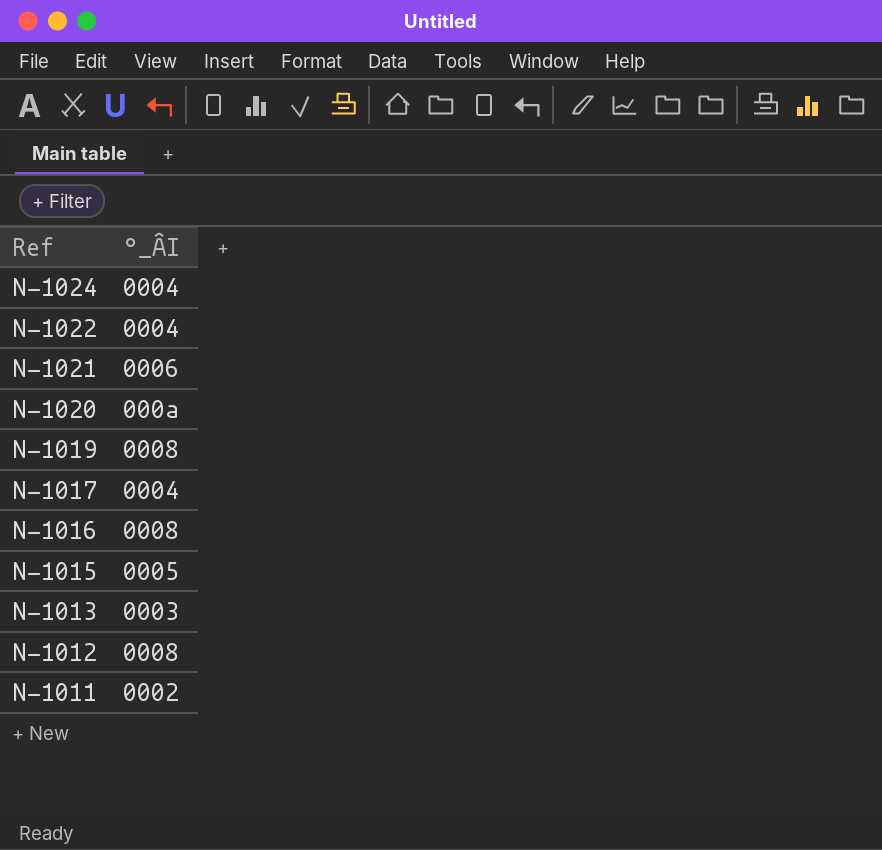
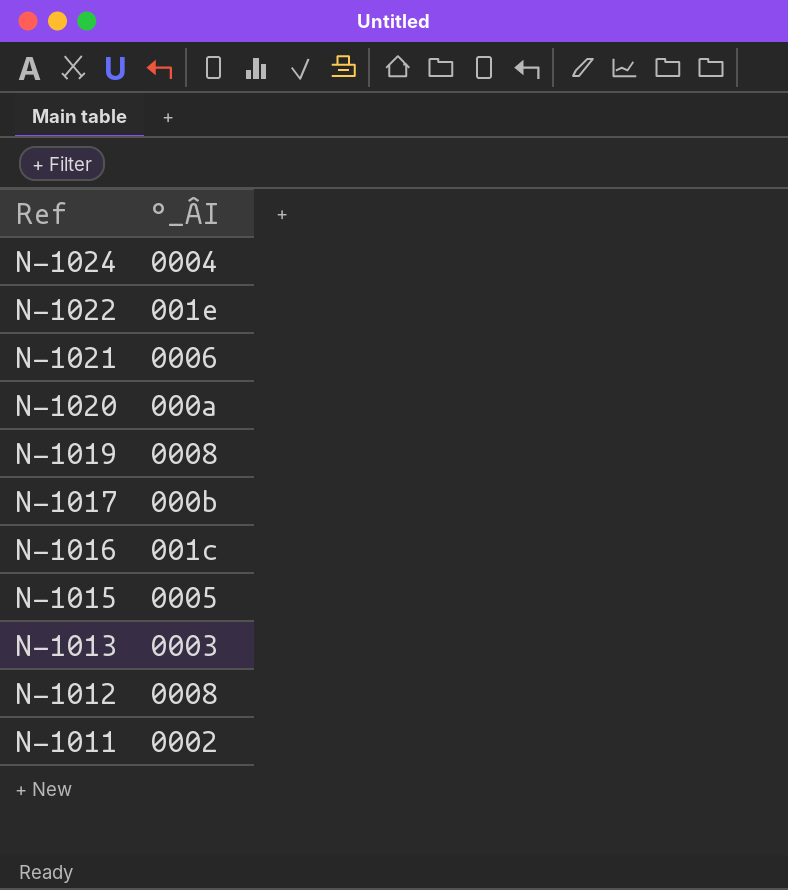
N-1022 | °_ÂI: 0004 -> 001e
N-1017 | °_ÂI: 0004 -> 000b
N-1016 | °_ÂI: 0008 -> 001c

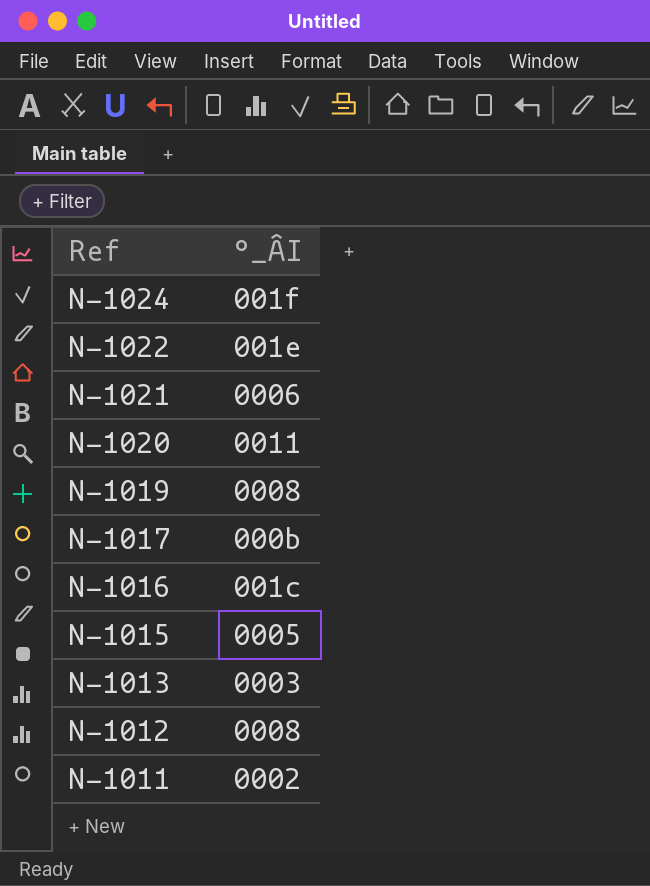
N-1024 | °_ÂI: 0004 -> 001f
N-1020 | °_ÂI: 000a -> 0011

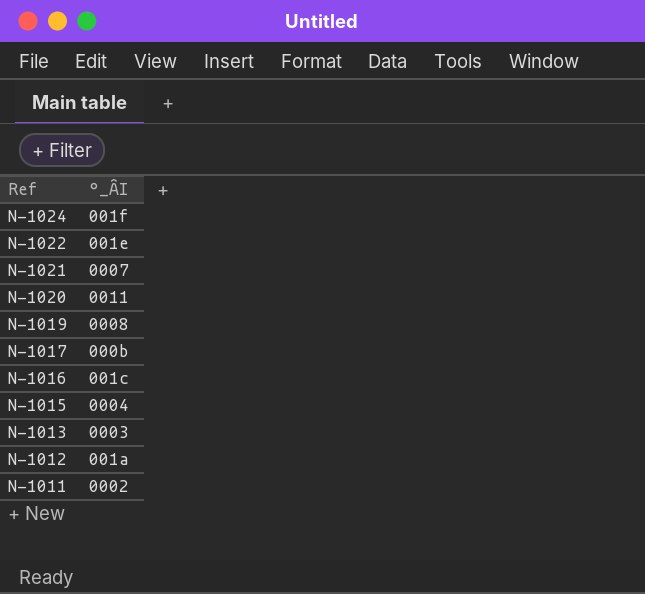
N-1021 | °_ÂI: 0006 -> 0007
N-1015 | °_ÂI: 0005 -> 0004
N-1012 | °_ÂI: 0008 -> 001a

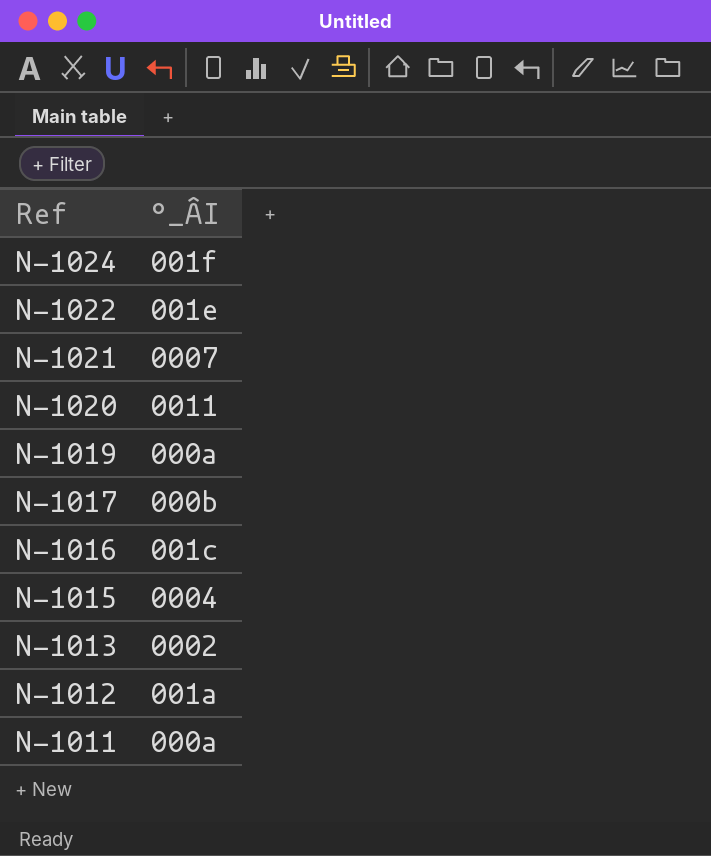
N-1019 | °_ÂI: 0008 -> 000a
N-1013 | °_ÂI: 0003 -> 0002
N-1011 | °_ÂI: 0002 -> 000a

